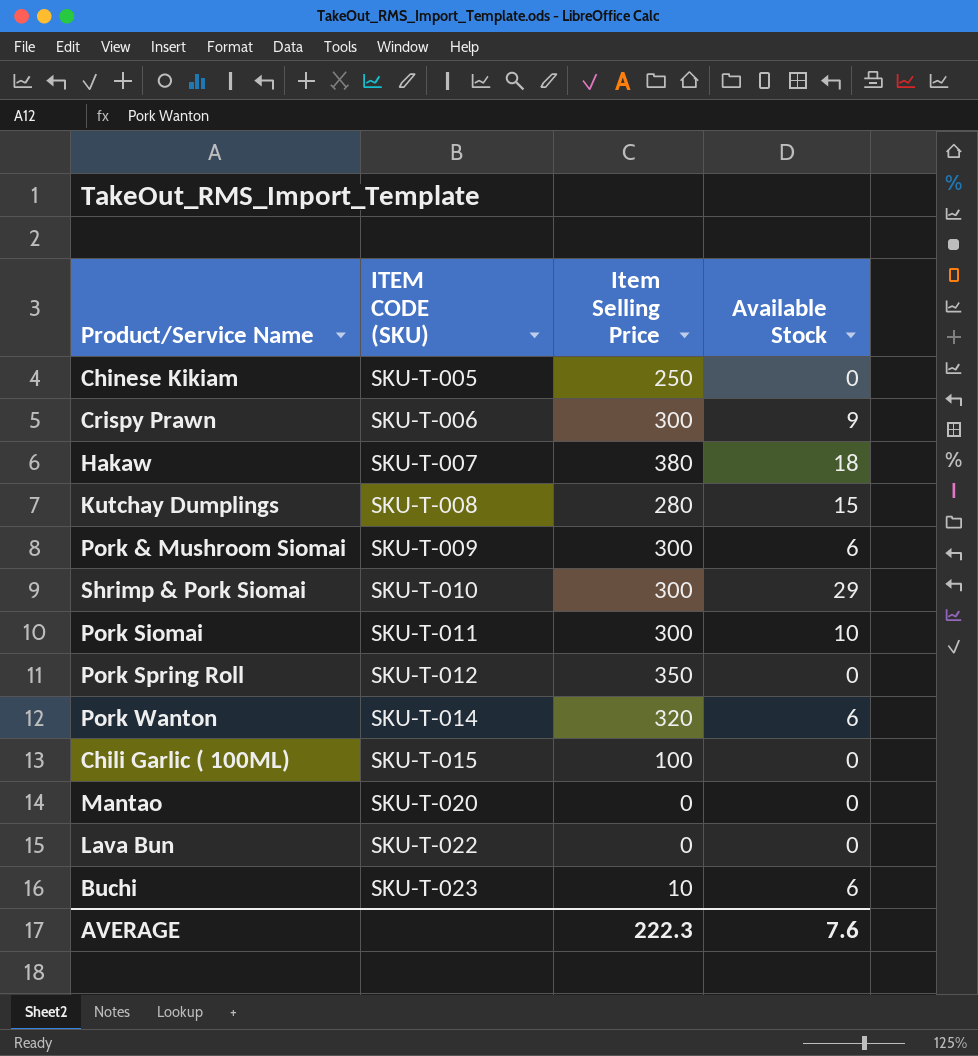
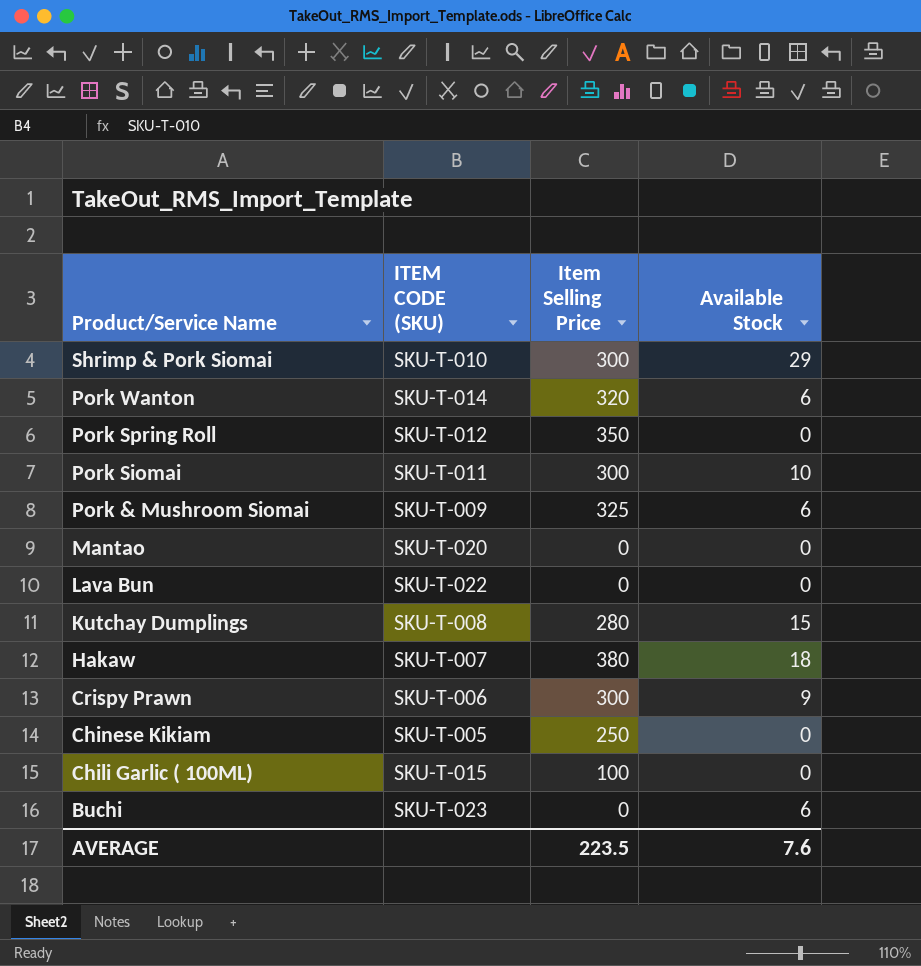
row order: ITEM CODE (SKU) ascending -> Product/Service Name descending
Pork & Mushroom Siomai | Item Selling Price: 300 -> 325
Buchi | Item Selling Price: 10 -> 0
AVERAGE | Item Selling Price: 222.3 -> 223.5

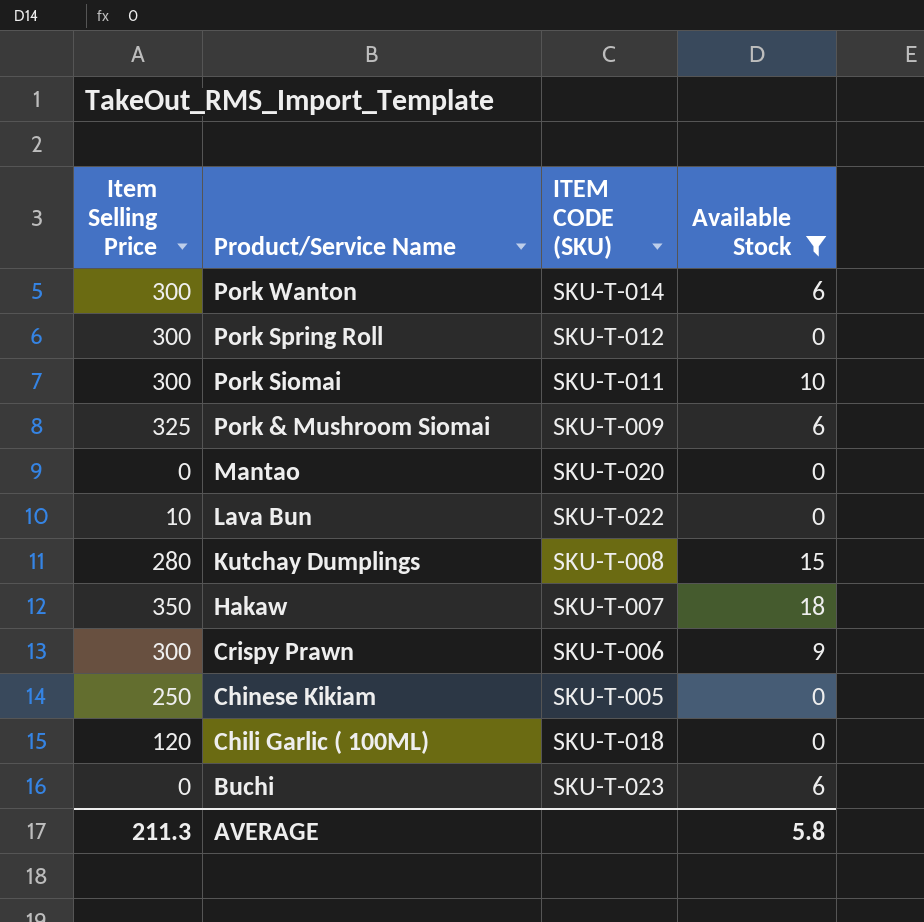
filter: none -> Available Stock != 29
column Item Selling Price | position: 3 -> 1
Pork Wanton | Item Selling Price: 320 -> 300
Pork Spring Roll | Item Selling Price: 350 -> 300
Lava Bun | Item Selling Price: 0 -> 10
Hakaw | Item Selling Price: 380 -> 350
Chili Garlic ( 100ML) | Item Selling Price: 100 -> 120
Chili Garlic ( 100ML) | ITEM CODE (SKU): SKU-T-015 -> SKU-T-018
AVERAGE | Item Selling Price: 223.5 -> 211.3
AVERAGE | Available Stock: 7.6 -> 5.8

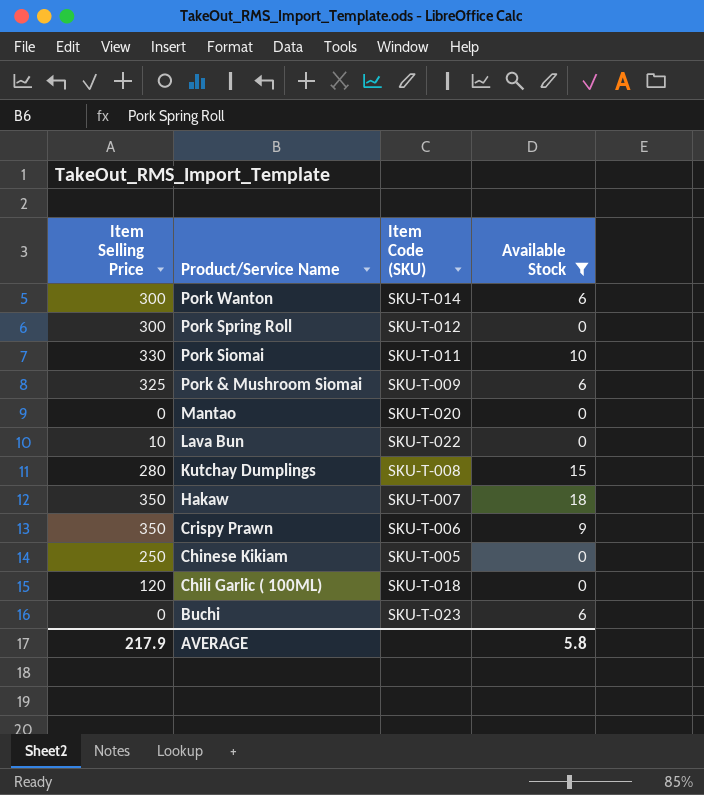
column name: ITEM CODE (SKU) -> Item Code (SKU)
Pork Siomai | Item Selling Price: 300 -> 330
Crispy Prawn | Item Selling Price: 300 -> 350
AVERAGE | Item Selling Price: 211.3 -> 217.9

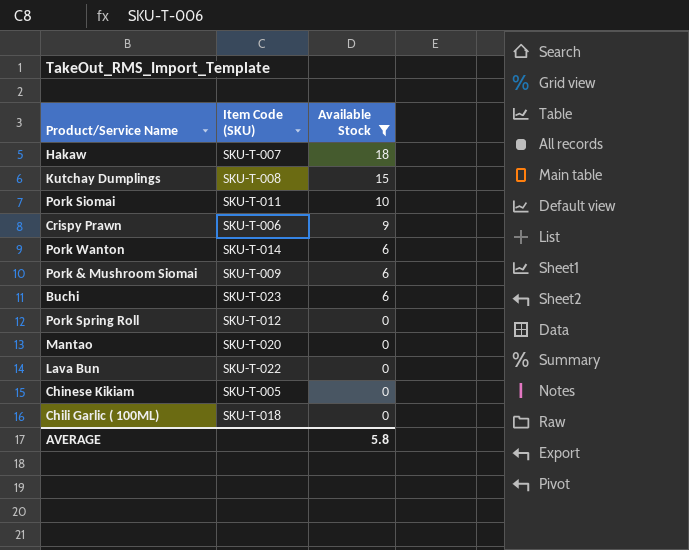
row order: Product/Service Name descending -> Available Stock descending
column Item Selling Price | position: 1 -> none

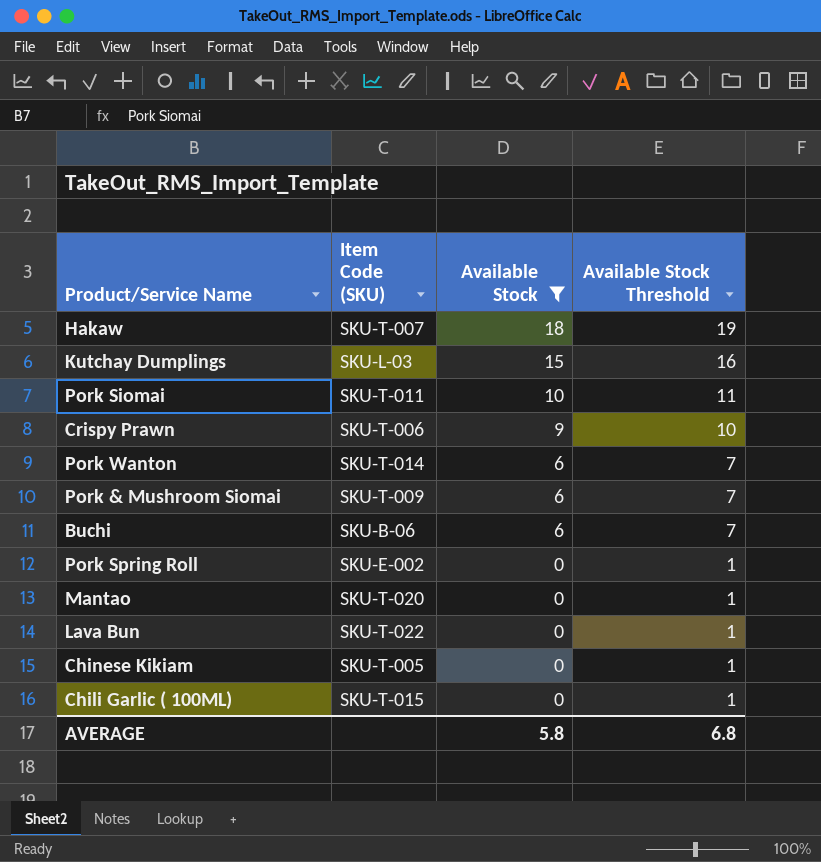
column Available Stock Threshold | formula: none -> [Available Stock] + 1
Kutchay Dumplings | Item Code (SKU): SKU-T-008 -> SKU-L-03
Buchi | Item Code (SKU): SKU-T-023 -> SKU-B-06
Pork Spring Roll | Item Code (SKU): SKU-T-012 -> SKU-E-002
Chili Garlic ( 100ML) | Item Code (SKU): SKU-T-018 -> SKU-T-015

